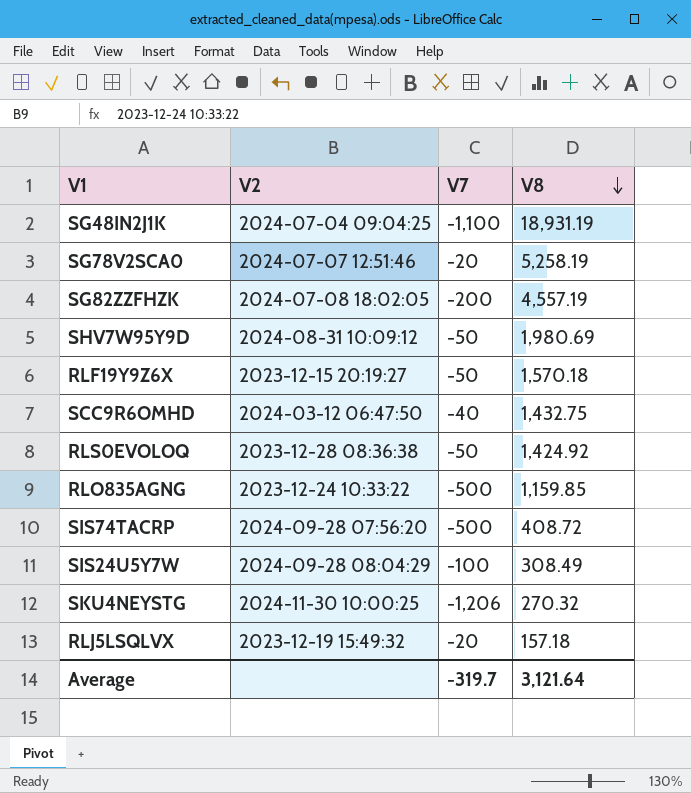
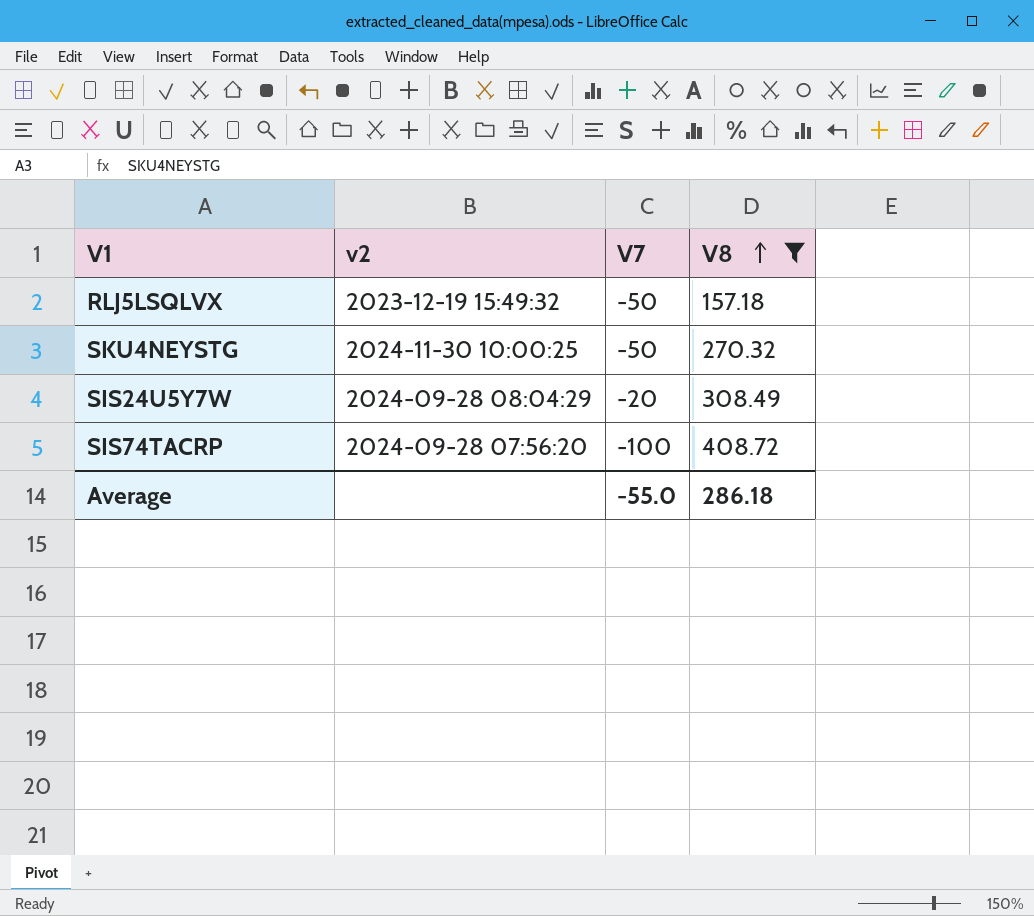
filter: none -> V8 <= 408.72
row order: V8 descending -> V8 ascending
column name: V2 -> v2
RLJ5LSQLVX | V7: -20 -> -50
SKU4NEYSTG | V7: -1,206 -> -50
SIS24U5Y7W | V7: -100 -> -20
SIS74TACRP | V7: -500 -> -100
Average | V7: -319.7 -> -55.0
Average | V8: 3,121.64 -> 286.18

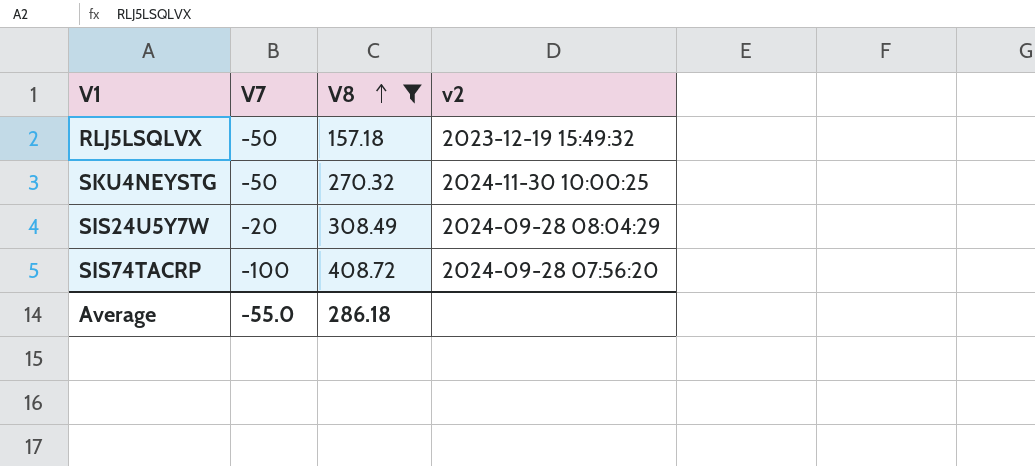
column v2 | position: 2 -> 4

